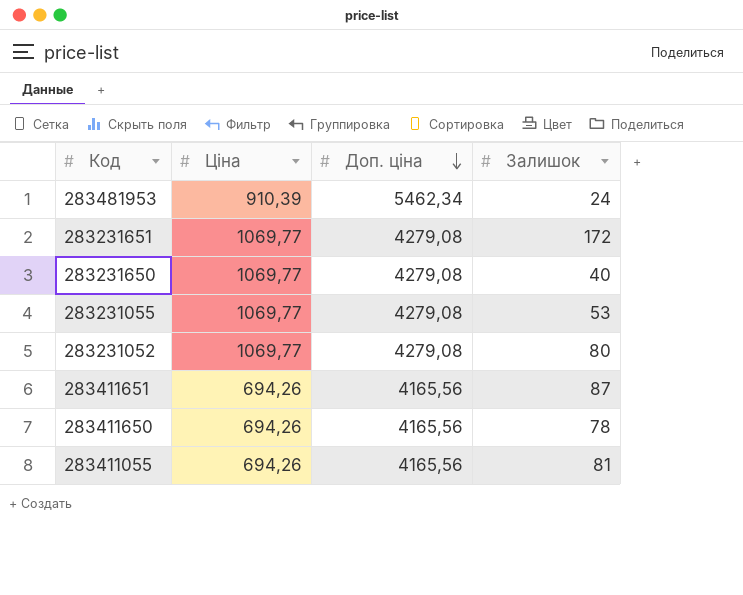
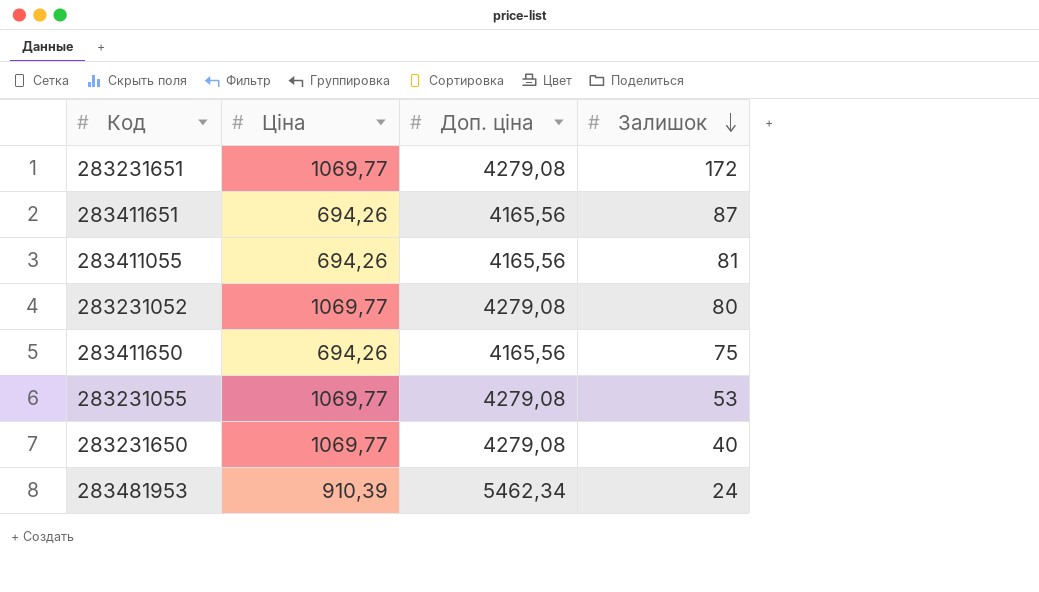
row order: Доп. ціна descending -> Залишок descending
283411650 | Залишок: 78 -> 75

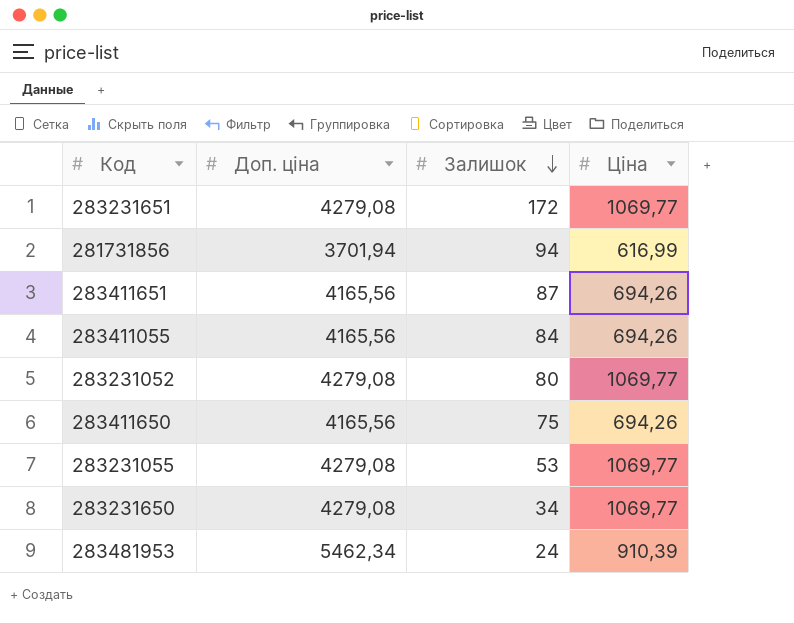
column Ціна | position: 2 -> 4
row 281731856: none -> 3701,94 | 94 | 616,99
283411055 | Залишок: 81 -> 84
283231650 | Залишок: 40 -> 34

